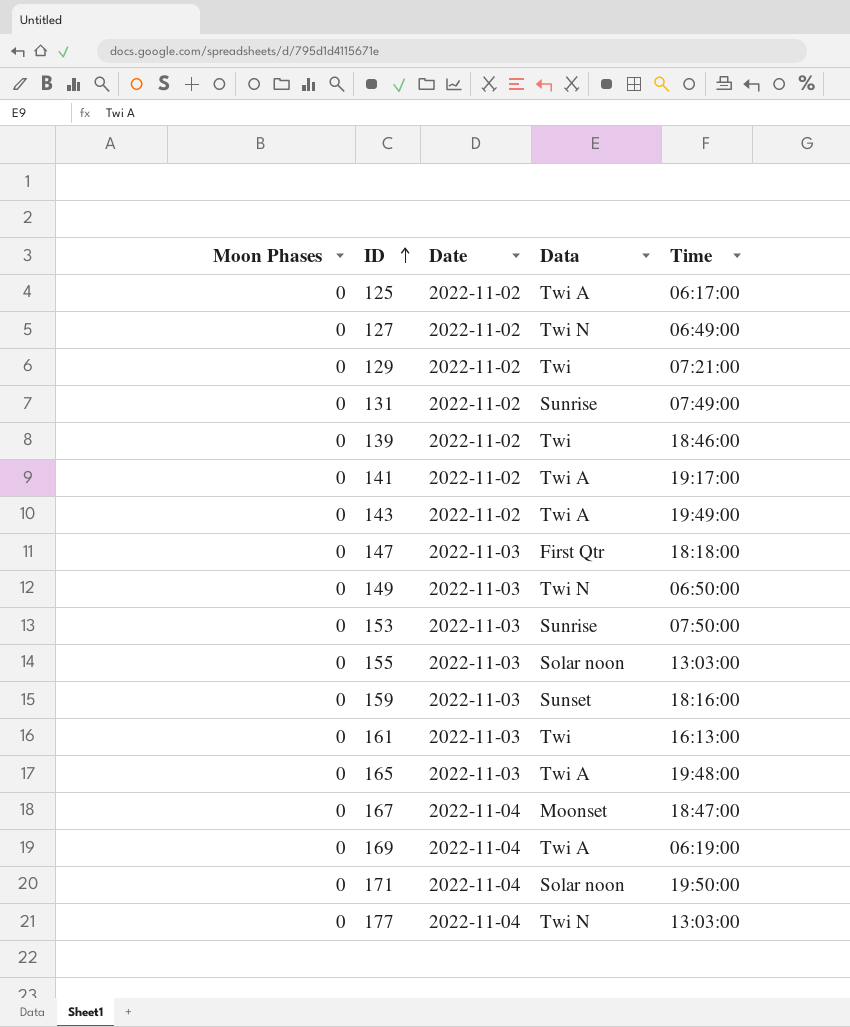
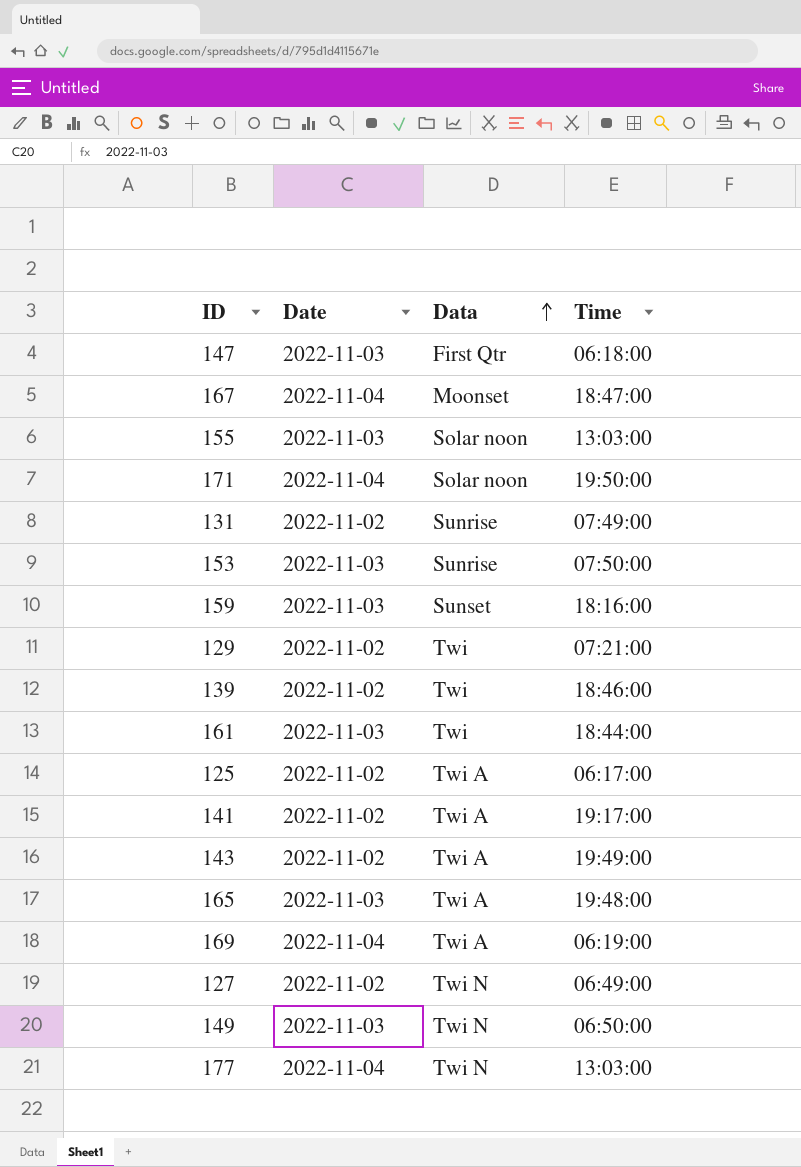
row order: ID ascending -> Data ascending
column Moon Phases | position: 1 -> none
147 | Time: 18:18:00 -> 06:18:00
161 | Time: 16:13:00 -> 18:44:00

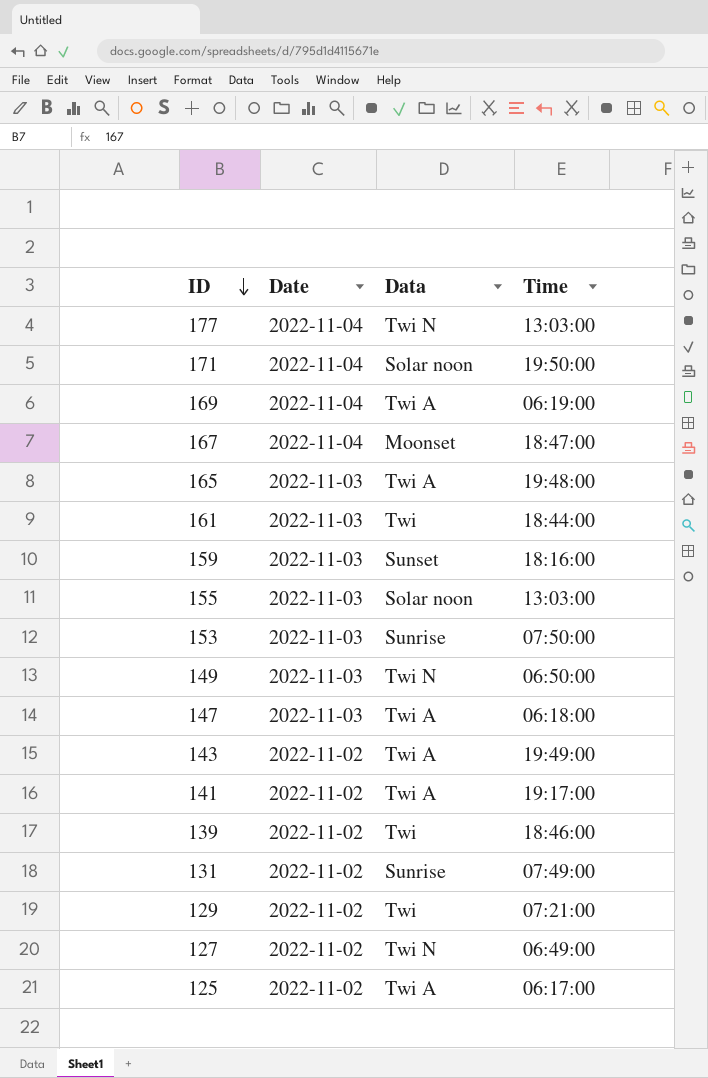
row order: Data ascending -> ID descending
147 | Data: First Qtr -> Twi A

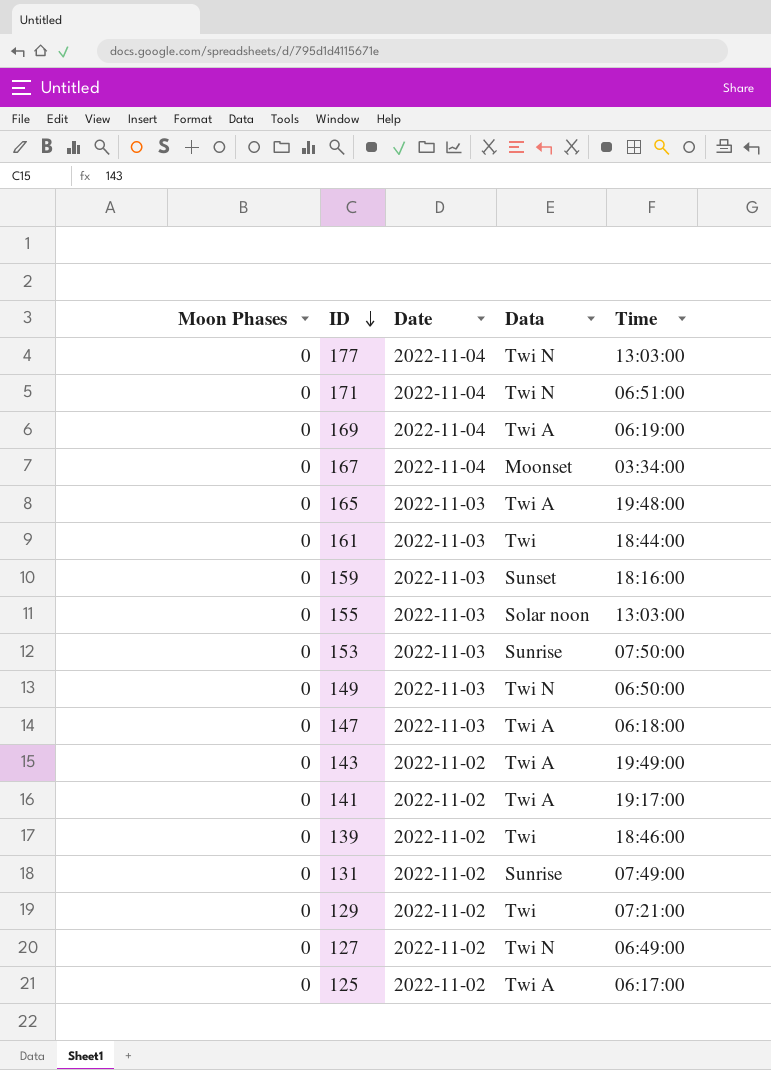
column Moon Phases | position: none -> 1
171 | Data: Solar noon -> Twi N
171 | Time: 19:50:00 -> 06:51:00
167 | Time: 18:47:00 -> 03:34:00

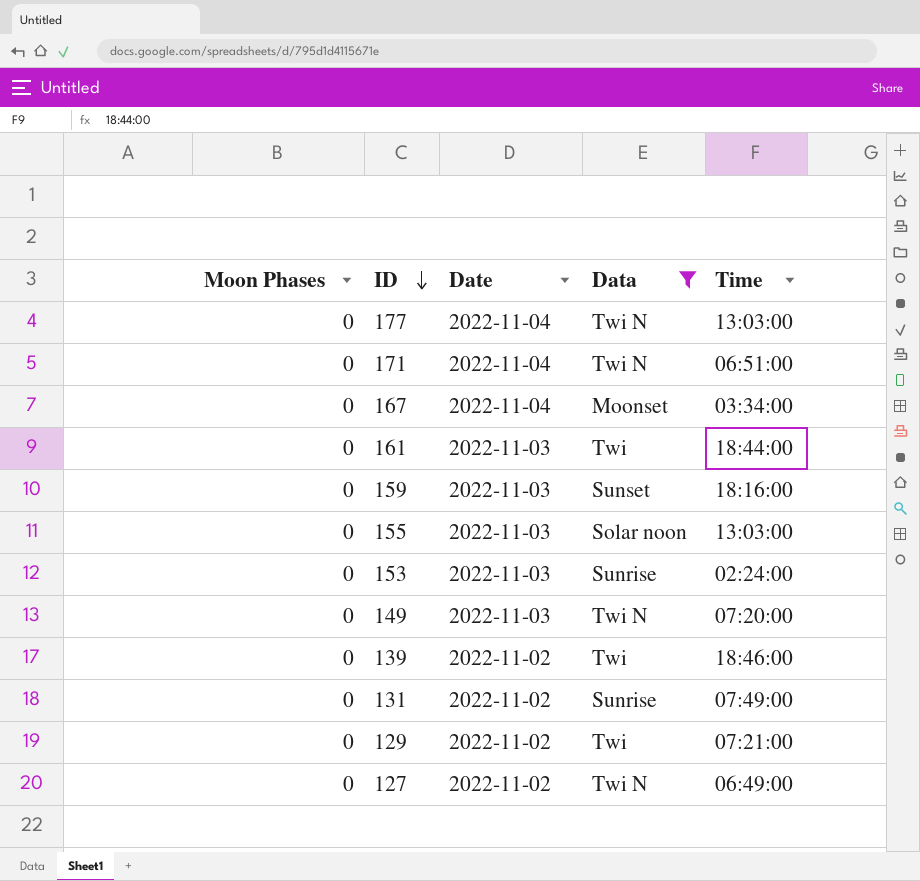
filter: none -> Data != Twi A
153 | Time: 07:50:00 -> 02:24:00
149 | Time: 06:50:00 -> 07:20:00

